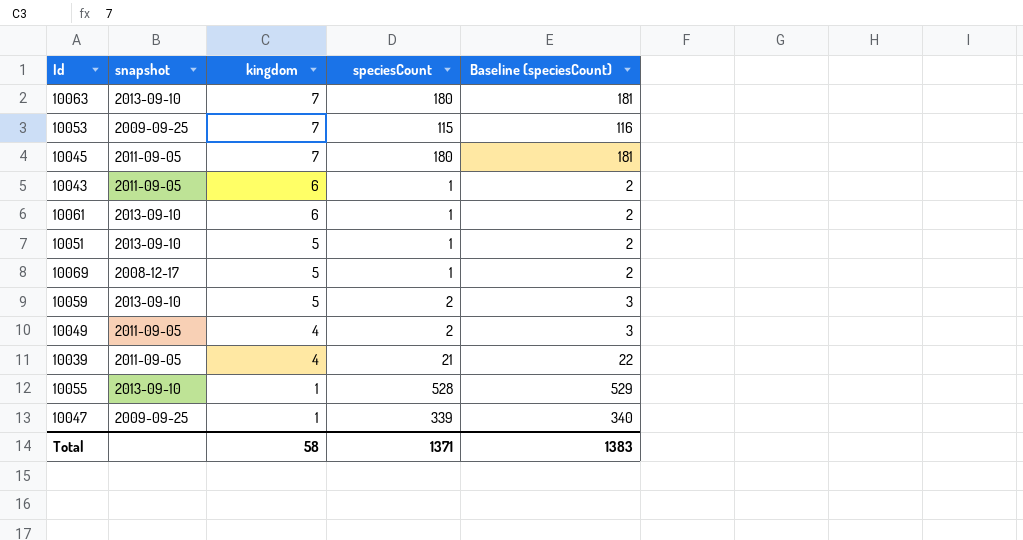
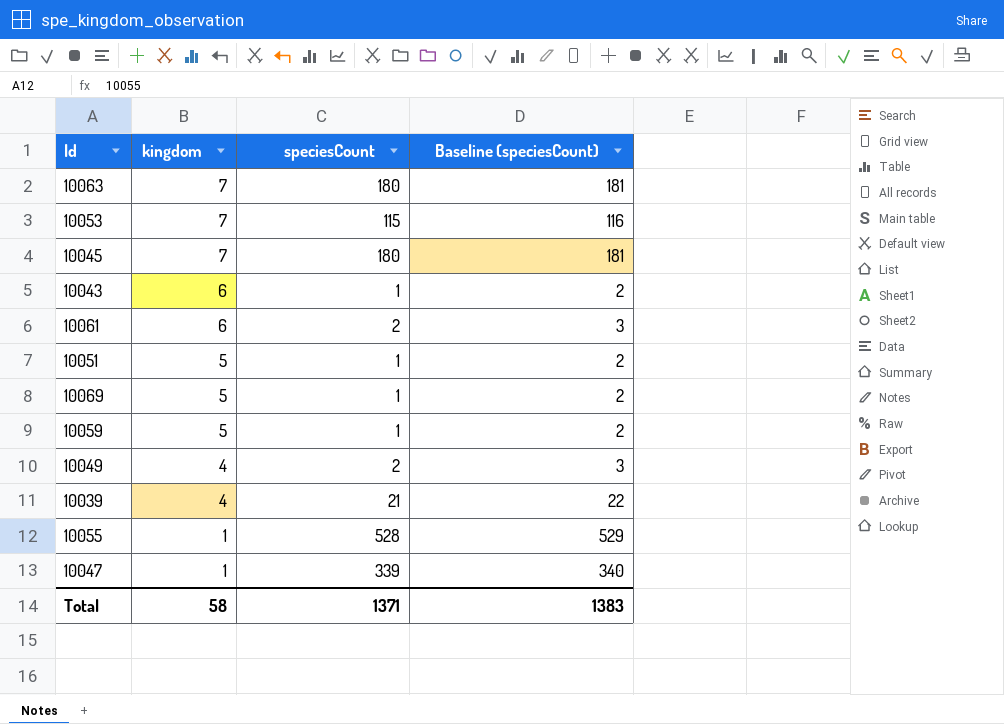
column snapshot | position: 2 -> none
10061 | speciesCount: 1 -> 2
10061 | Baseline (speciesCount): 2 -> 3
10059 | speciesCount: 2 -> 1
10059 | Baseline (speciesCount): 3 -> 2

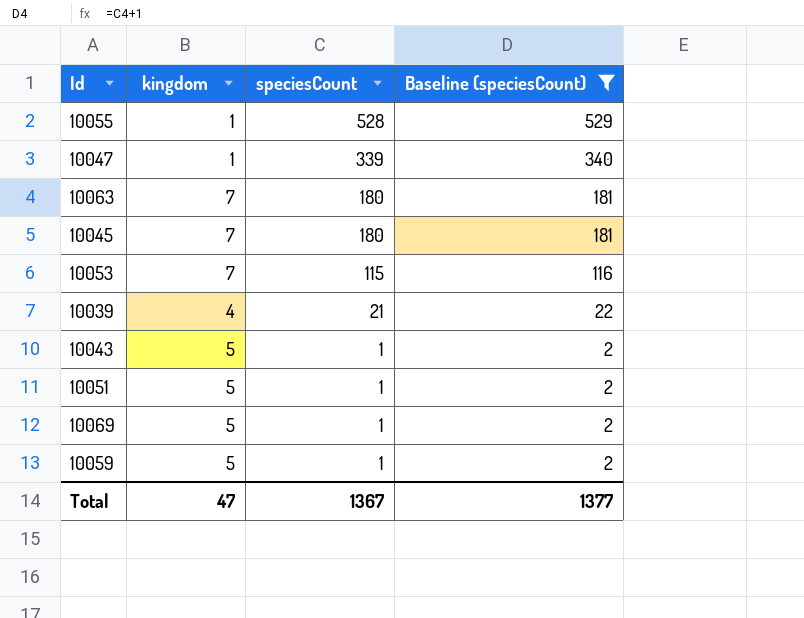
filter: none -> Baseline (speciesCount) != 3
row order: kingdom descending -> speciesCount descending
10043 | kingdom: 6 -> 5
Total | kingdom: 58 -> 47
Total | speciesCount: 1371 -> 1367
Total | Baseline (speciesCount): 1383 -> 1377

